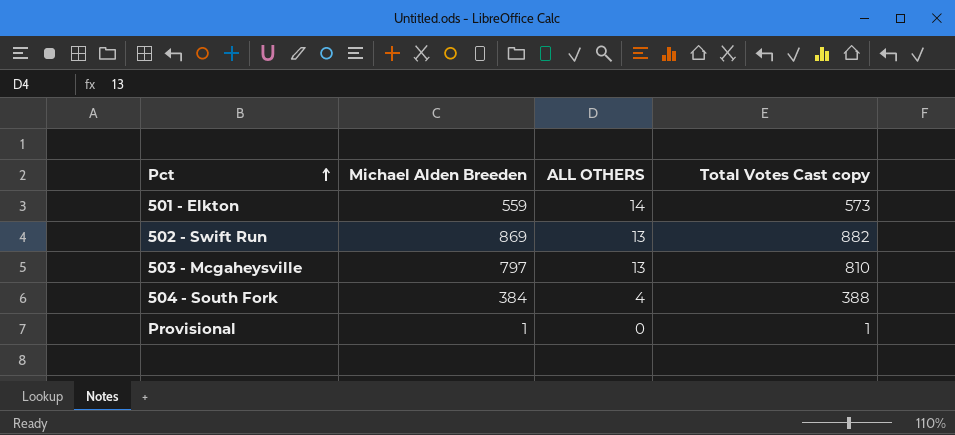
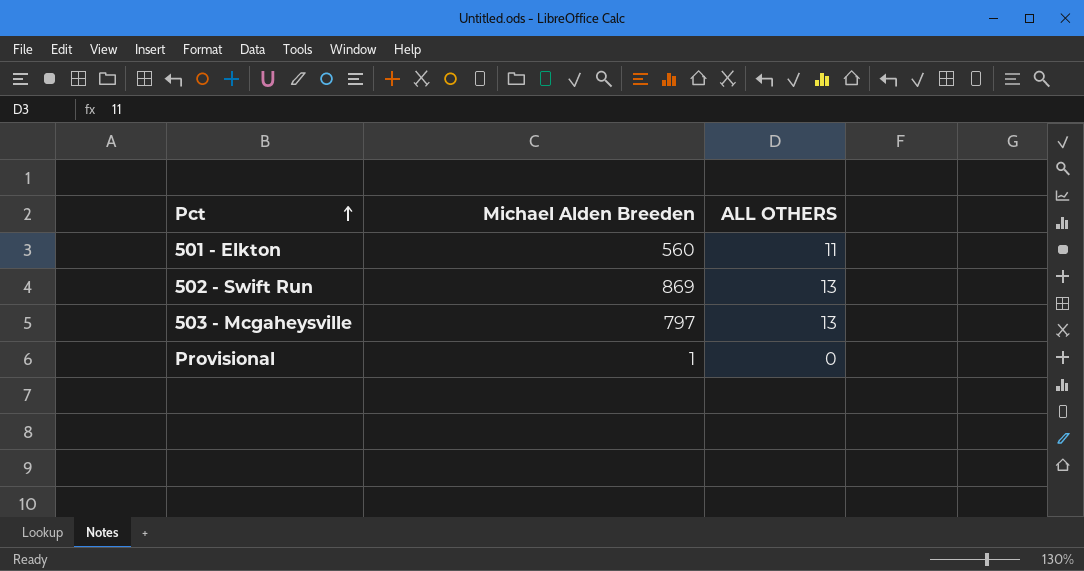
column Total Votes Cast copy | formula: [Michael Alden Breeden] + [ALL OTHERS] -> none
row 504 - South Fork: 384 | 4 | 388 -> none
501 - Elkton | Michael Alden Breeden: 559 -> 560
501 - Elkton | ALL OTHERS: 14 -> 11

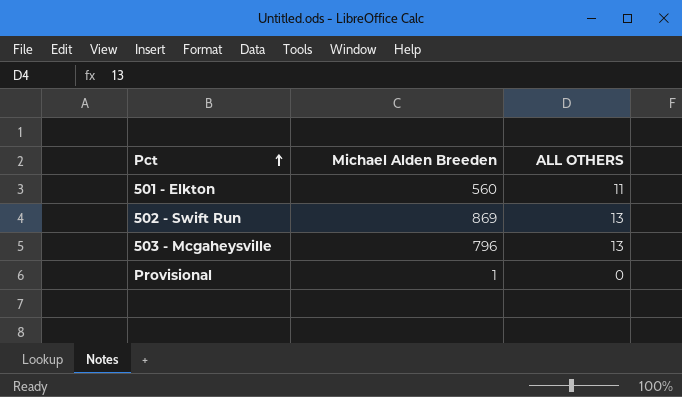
503 - Mcgaheysville | Michael Alden Breeden: 797 -> 796

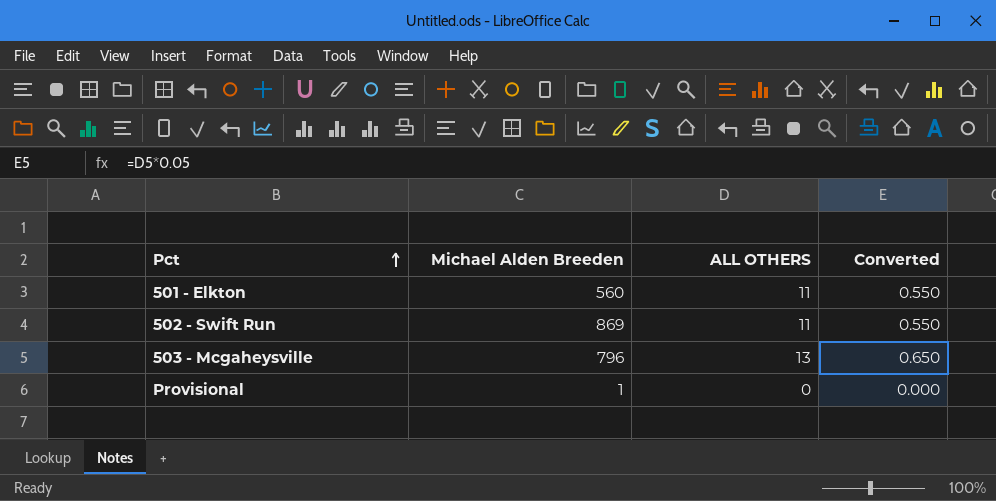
column Converted | formula: none -> [ALL OTHERS] * 0.05
502 - Swift Run | ALL OTHERS: 13 -> 11

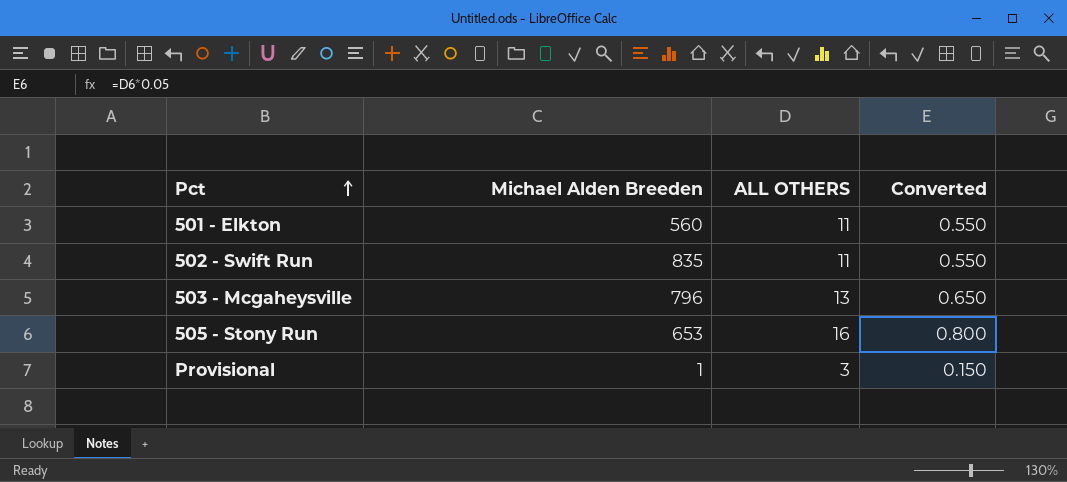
502 - Swift Run | Michael Alden Breeden: 869 -> 835
row 505 - Stony Run: none -> 653 | 16 | 0.800
Provisional | ALL OTHERS: 0 -> 3
Provisional | Converted: 0.000 -> 0.150

